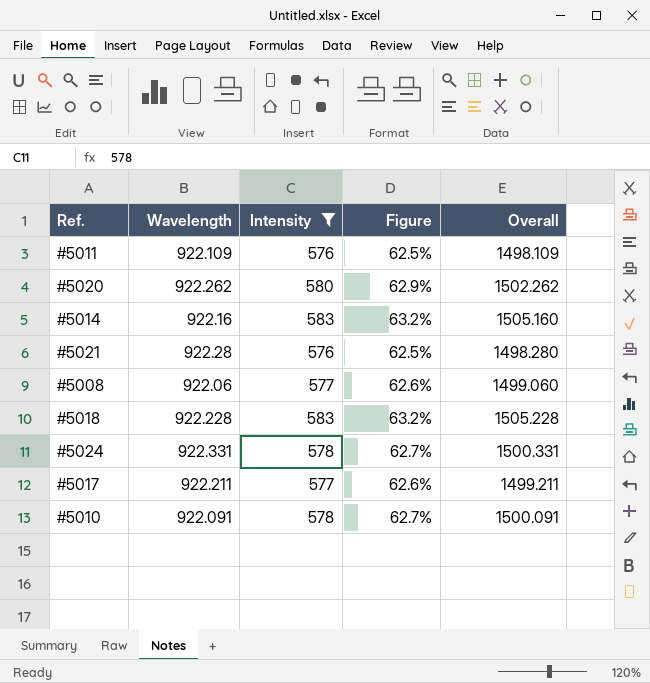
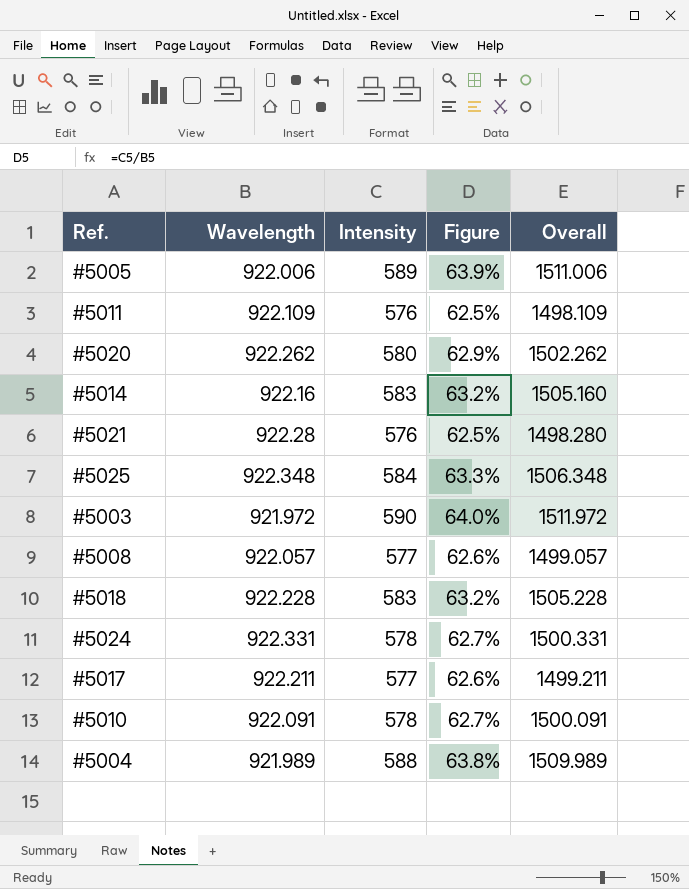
filter: Intensity <= 583 -> none
#5008 | Wavelength: 922.06 -> 922.057
#5008 | Overall: 1499.060 -> 1499.057

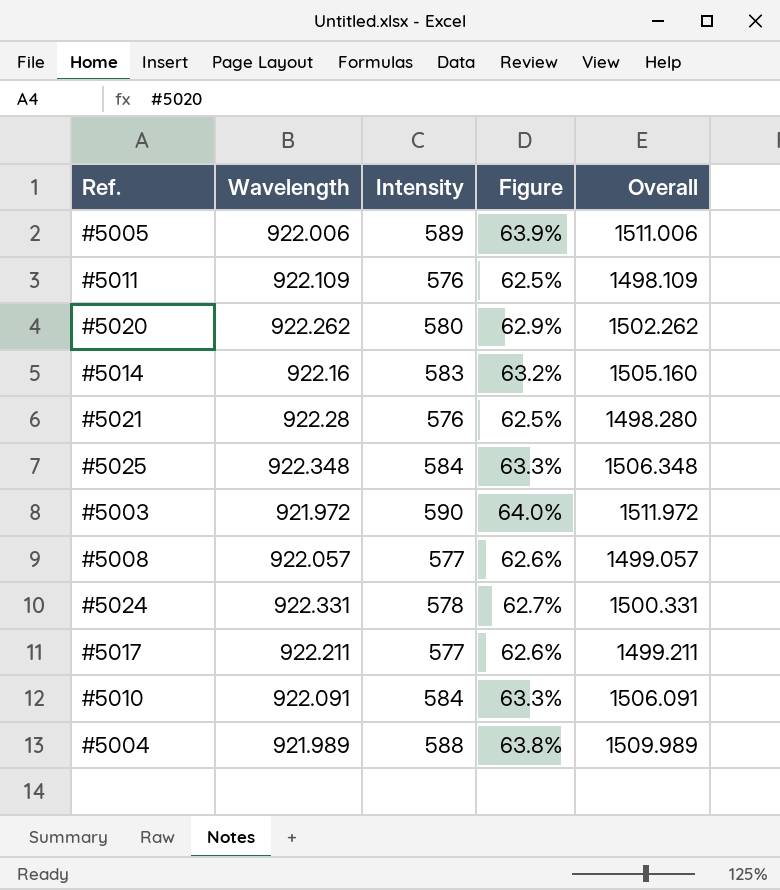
row #5018: 922.228 | 583 | 63.2% | 1505.228 -> none
#5010 | Intensity: 578 -> 584
#5010 | Figure: 62.7% -> 63.3%
#5010 | Overall: 1500.091 -> 1506.091

